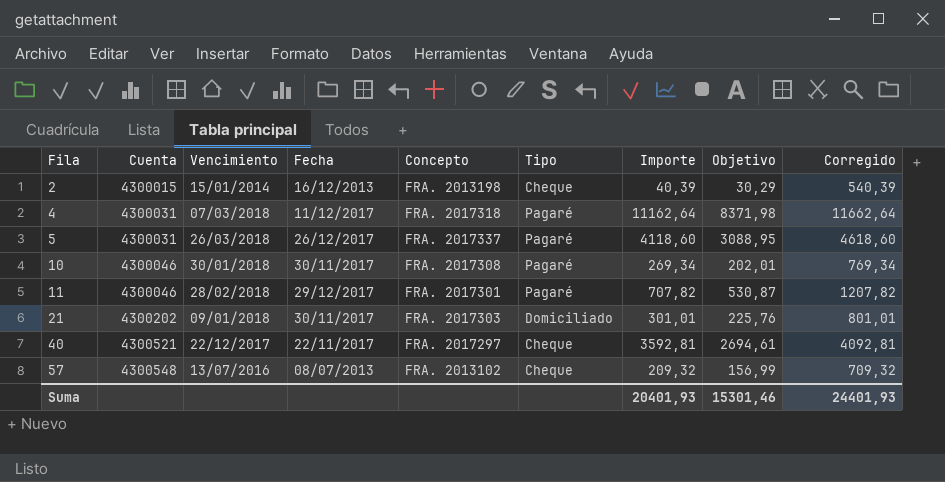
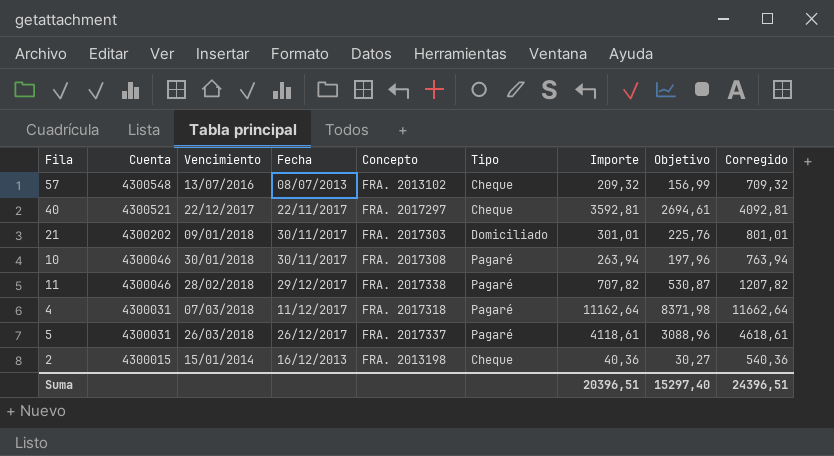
row order: Fila ascending -> Cuenta descending
10 | Importe: 269,34 -> 263,94
10 | Objetivo: 202,01 -> 197,96
10 | Corregido: 769,34 -> 763,94
11 | Concepto: FRA. 2017301 -> FRA. 2017338
5 | Importe: 4118,60 -> 4118,61
5 | Objetivo: 3088,95 -> 3088,96
5 | Corregido: 4618,60 -> 4618,61
2 | Importe: 40,39 -> 40,36
2 | Objetivo: 30,29 -> 30,27
2 | Corregido: 540,39 -> 540,36
Suma | Importe: 20401,93 -> 20396,51
Suma | Objetivo: 15301,46 -> 15297,40
Suma | Corregido: 24401,93 -> 24396,51

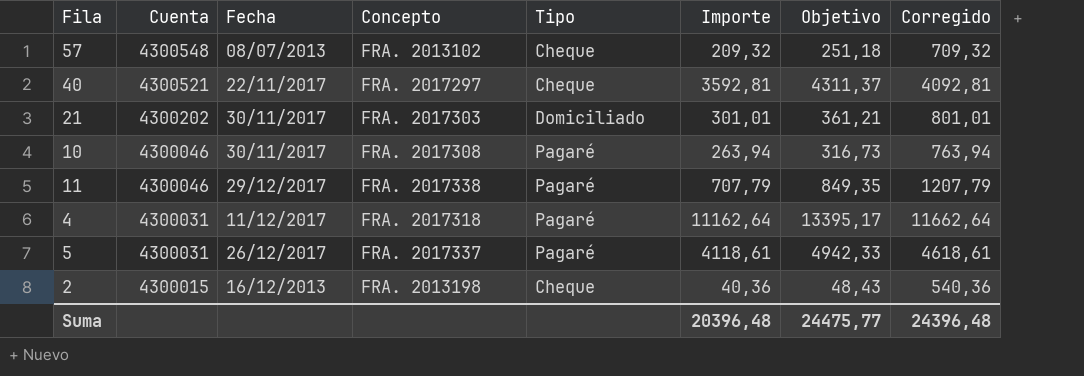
column Vencimiento | position: 3 -> none
column Objetivo | formula: [Importe] * 0,75 -> [Importe] * 1,2
11 | Importe: 707,82 -> 707,79
11 | Corregido: 1207,82 -> 1207,79
Suma | Importe: 20396,51 -> 20396,48
Suma | Objetivo: 15297,40 -> 24475,77
Suma | Corregido: 24396,51 -> 24396,48

